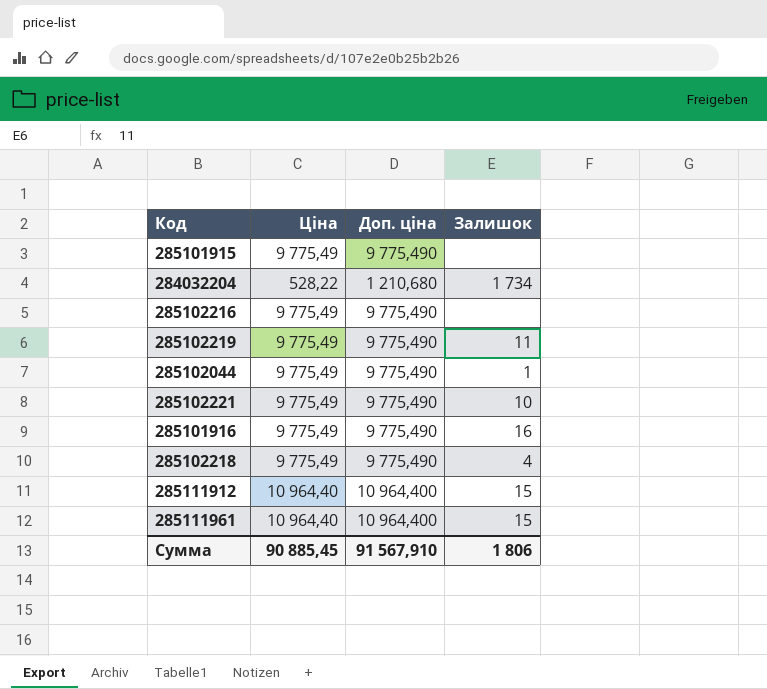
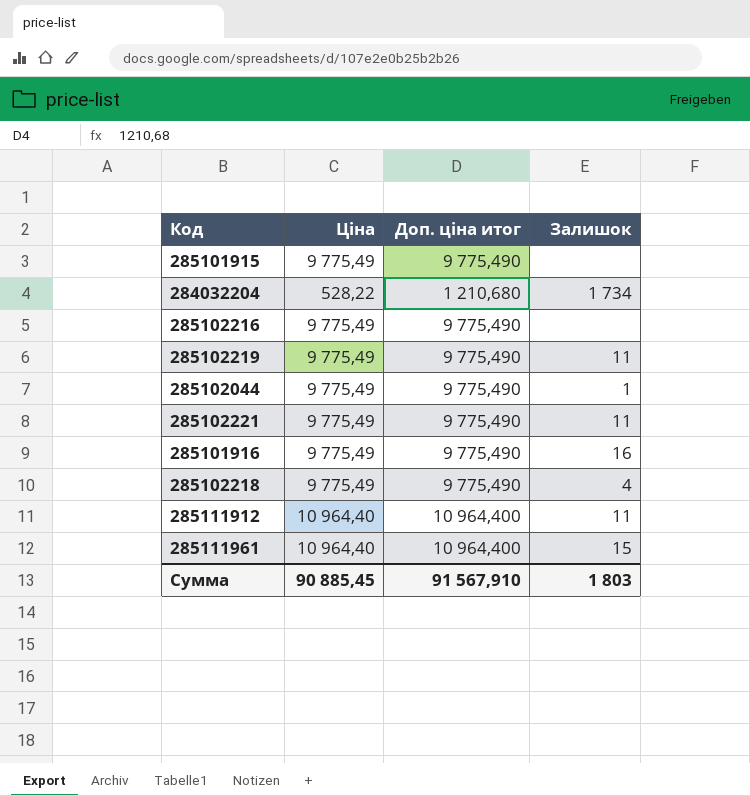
column name: Доп. ціна -> Доп. ціна итог
285102221 | Залишок: 10 -> 11
285111912 | Залишок: 15 -> 11
Сумма | Залишок: 1 806 -> 1 803

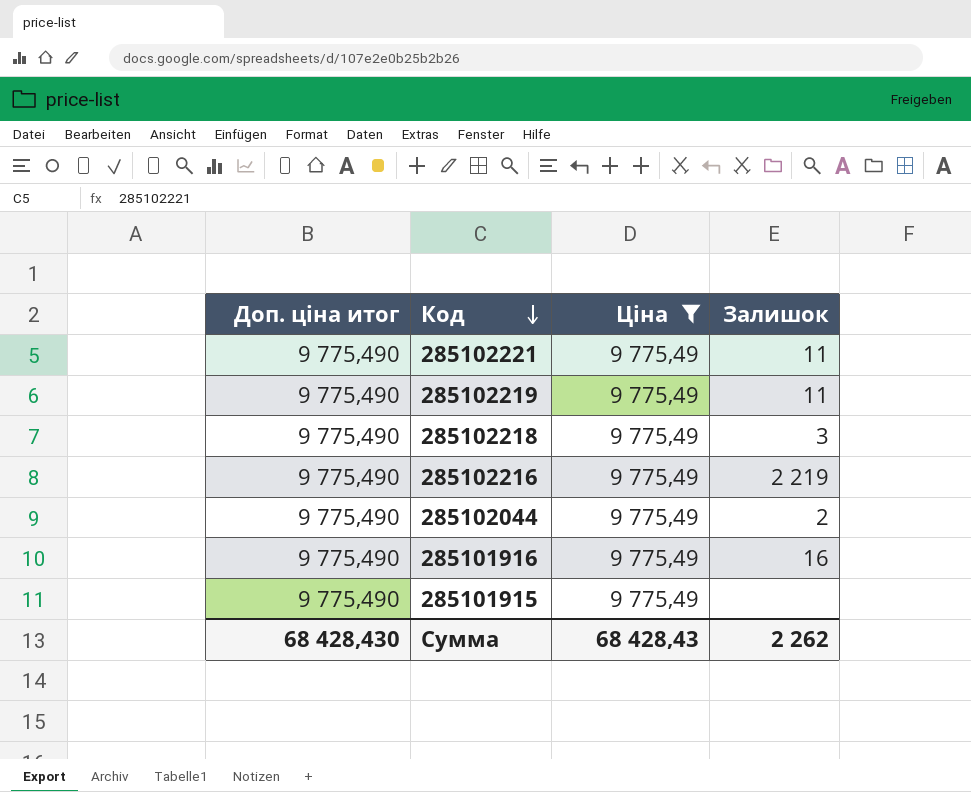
filter: none -> Ціна = 9 775,49
row order: none -> Код descending
column Доп. ціна итог | position: 3 -> 1
285102218 | Залишок: 4 -> 3
285102216 | Залишок: none -> 2 219
285102044 | Залишок: 1 -> 2
Сумма | Доп. ціна итог: 91 567,910 -> 68 428,430
Сумма | Ціна: 90 885,45 -> 68 428,43
Сумма | Залишок: 1 803 -> 2 262

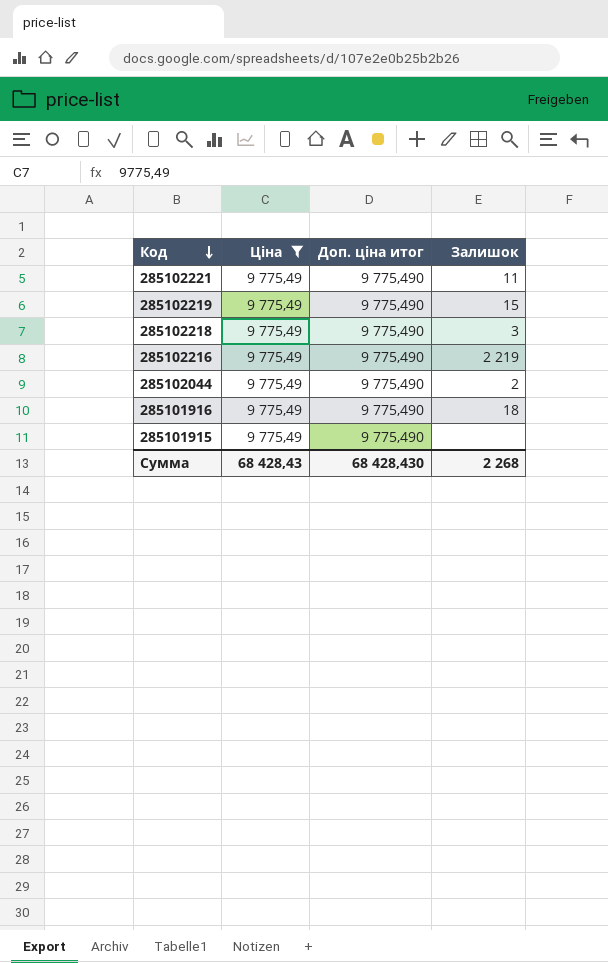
column Доп. ціна итог | position: 1 -> 3
285102219 | Залишок: 11 -> 15
285101916 | Залишок: 16 -> 18
Сумма | Залишок: 2 262 -> 2 268

